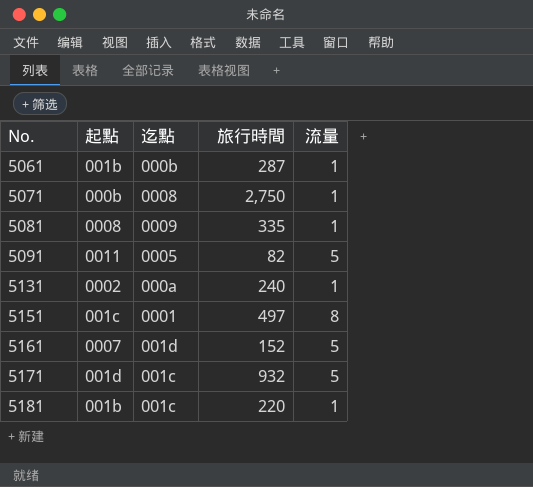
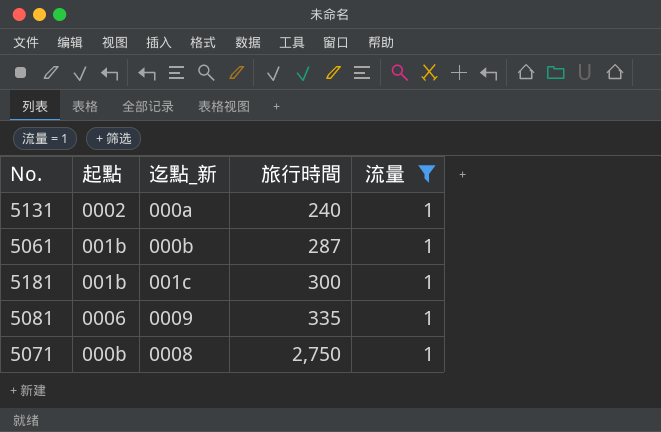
filter: none -> 流量 = 1
row order: No. ascending -> 旅行時間 ascending
column name: 迄點 -> 迄點_新
5181 | 旅行時間: 220 -> 300
5081 | 起點: 0008 -> 0006

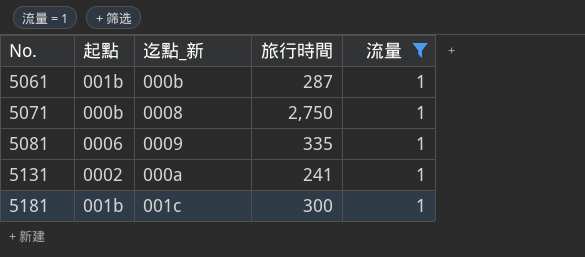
row order: 旅行時間 ascending -> No. ascending
5131 | 旅行時間: 240 -> 241

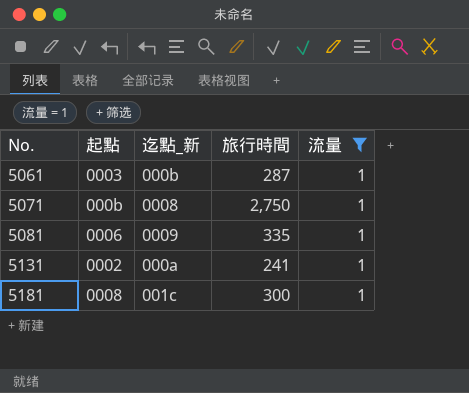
5061 | 起點: 001b -> 0003
5181 | 起點: 001b -> 0008

